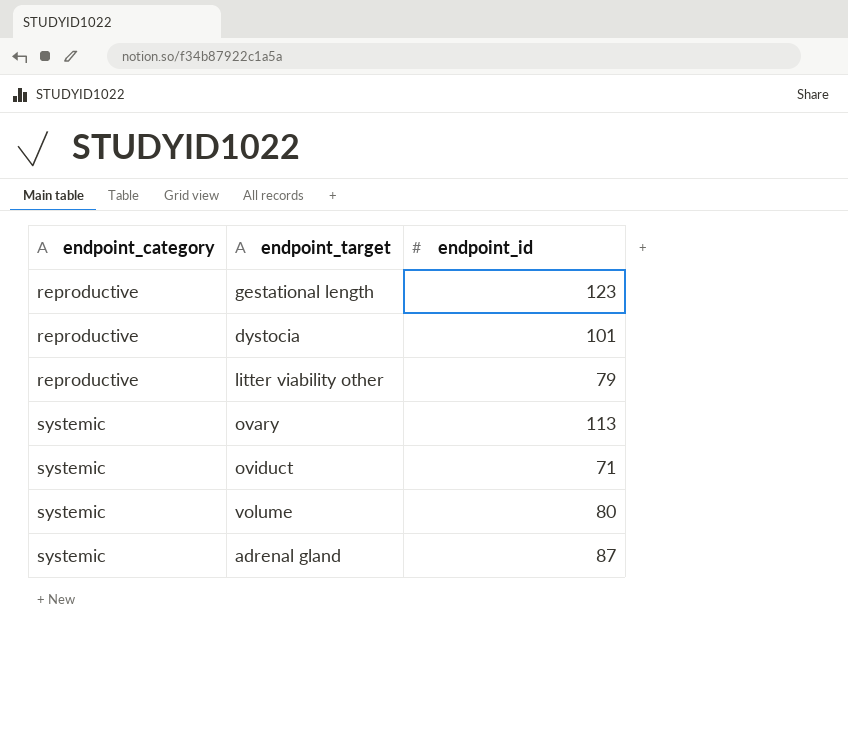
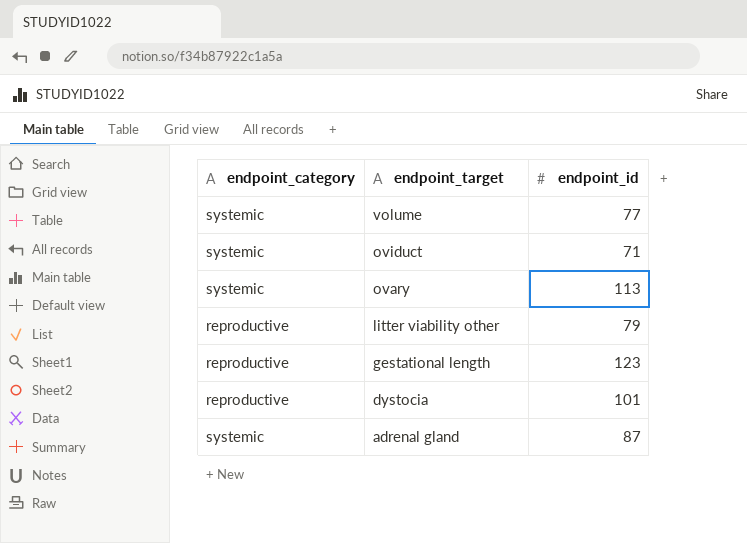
row order: endpoint_category ascending -> endpoint_target descending
volume | endpoint_id: 80 -> 77

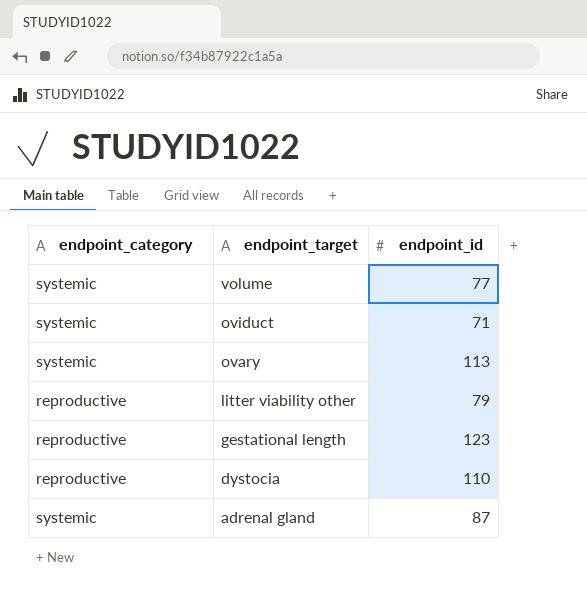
dystocia | endpoint_id: 101 -> 110

